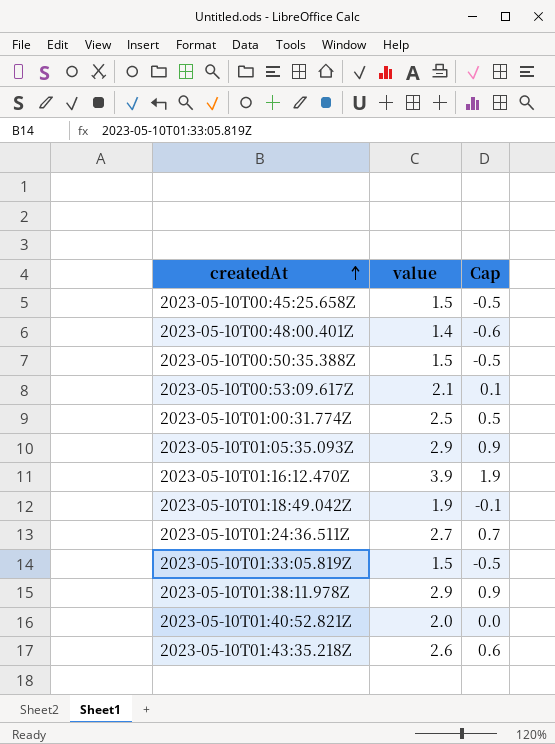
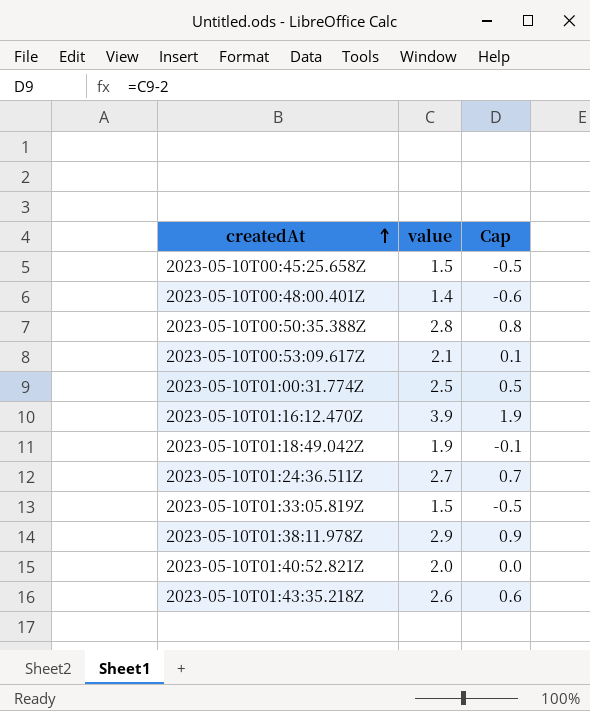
row 2023-05-10T01:05:35.093Z: 2.9 | 0.9 -> none
2023-05-10T00:50:35.388Z | value: 1.5 -> 2.8
2023-05-10T00:50:35.388Z | Cap: -0.5 -> 0.8

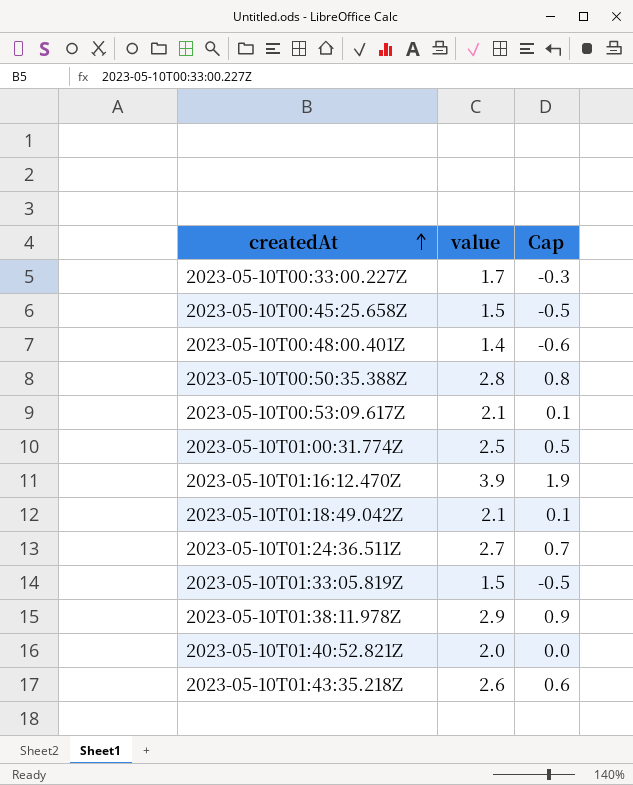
row 2023-05-10T00:33:00.227Z: none -> 1.7 | -0.3
2023-05-10T01:18:49.042Z | value: 1.9 -> 2.1
2023-05-10T01:18:49.042Z | Cap: -0.1 -> 0.1

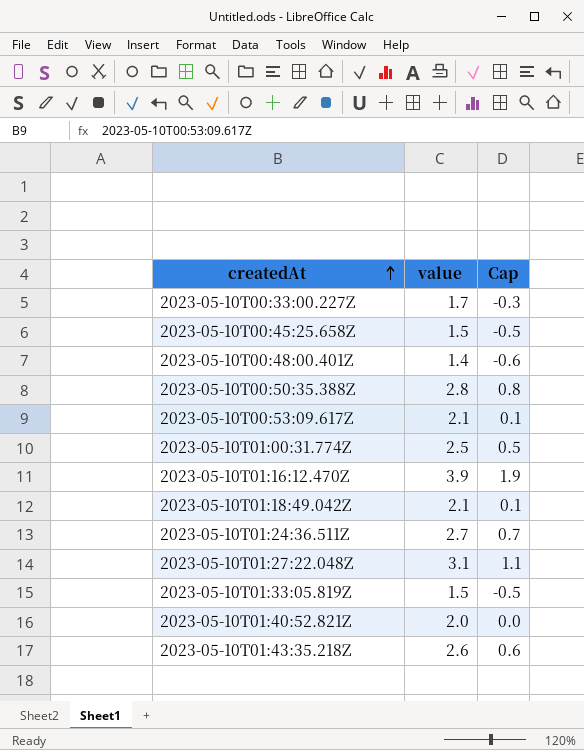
row 2023-05-10T01:38:11.978Z: 2.9 | 0.9 -> none
row 2023-05-10T01:27:22.048Z: none -> 3.1 | 1.1

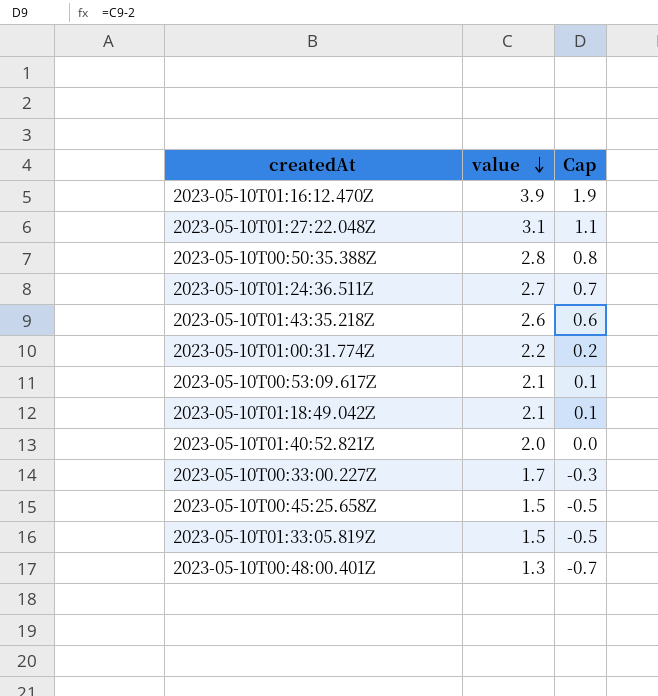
row order: createdAt ascending -> value descending
2023-05-10T01:00:31.774Z | value: 2.5 -> 2.2
2023-05-10T01:00:31.774Z | Cap: 0.5 -> 0.2
2023-05-10T00:48:00.401Z | value: 1.4 -> 1.3
2023-05-10T00:48:00.401Z | Cap: -0.6 -> -0.7

